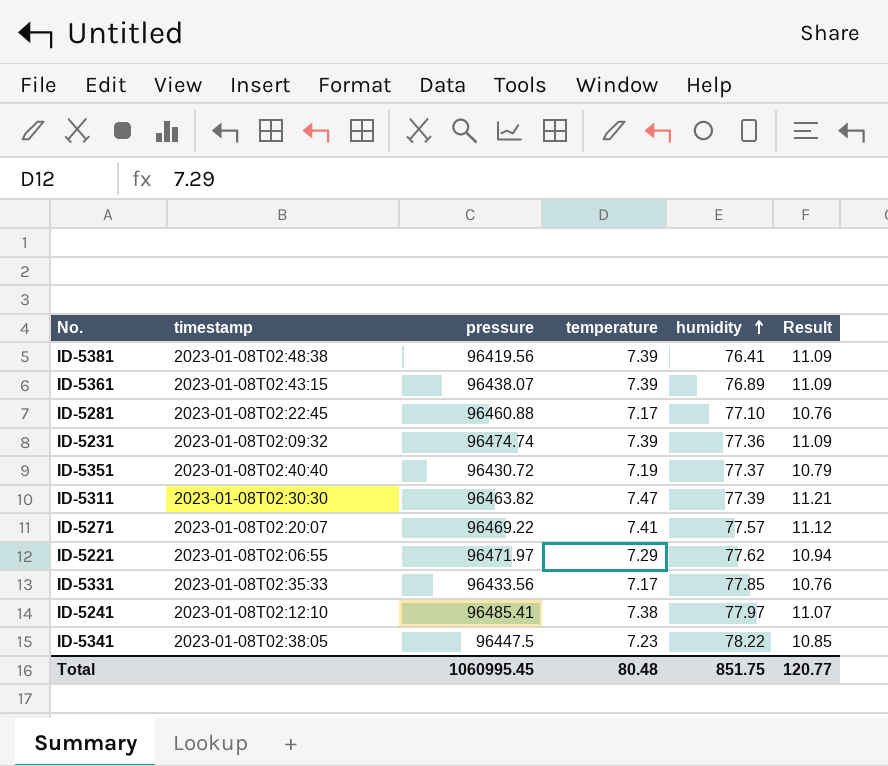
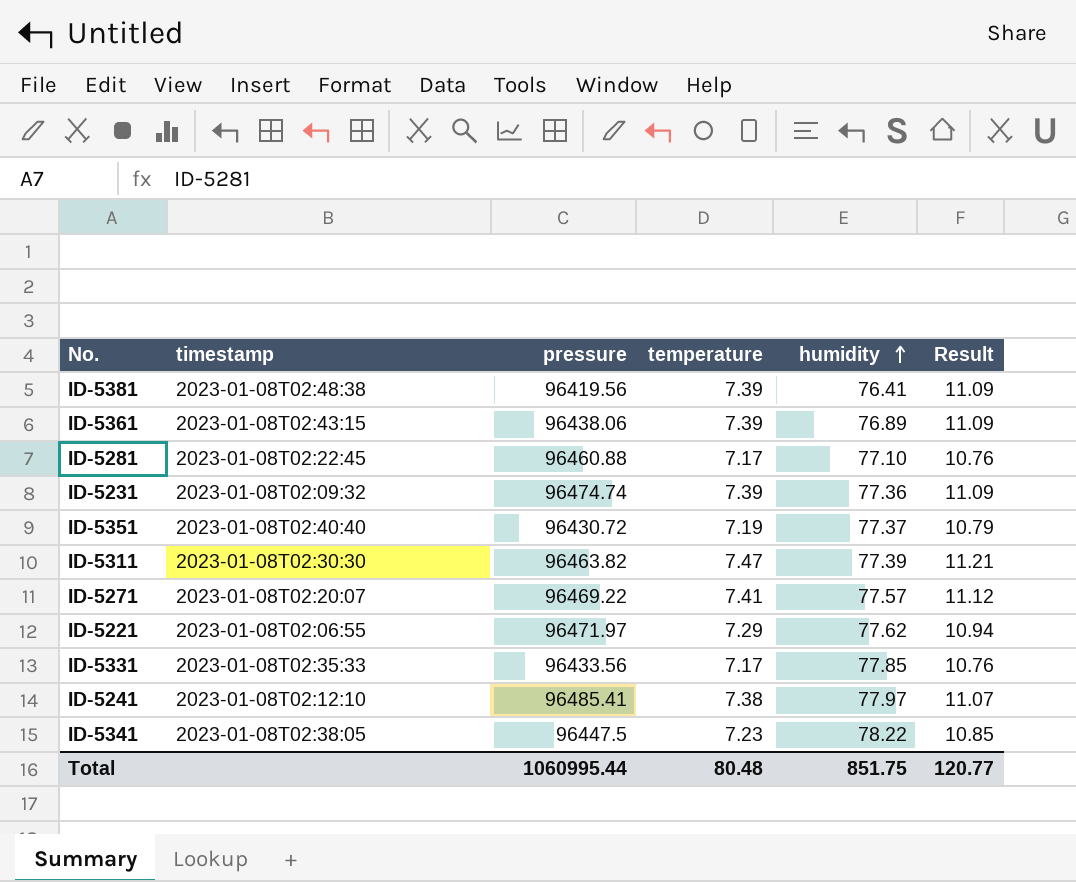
ID-5361 | pressure: 96438.07 -> 96438.06
Total | pressure: 1060995.45 -> 1060995.44

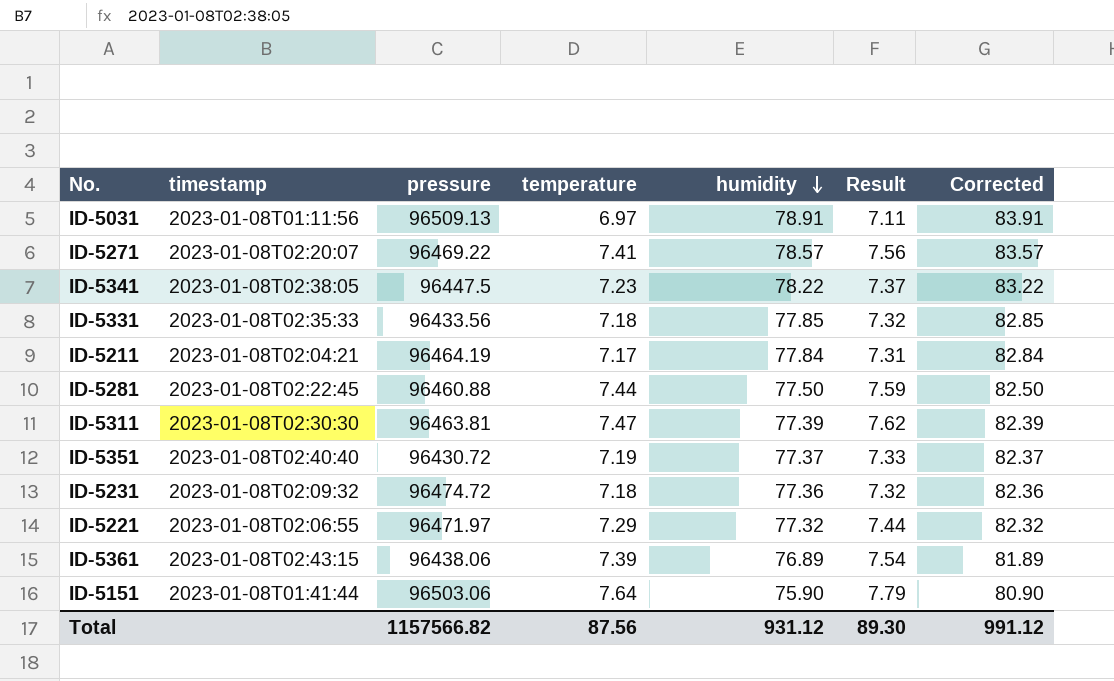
row order: humidity ascending -> humidity descending
column Result | formula: [temperature] * 1.5 -> [temperature] * 1.02
column Corrected | formula: none -> [humidity] + 5
row ID-5381: 2023-01-08T02:48:38 | 96419.56 | 7.39 | 76.41 | 11.09 -> none
row ID-5241: 2023-01-08T02:12:10 | 96485.41 | 7.38 | 77.97 | 11.07 -> none
row ID-5031: none -> 2023-01-08T01:11:56 | 96509.13 | 6.97 | 78.91 | 7.11 | 83.91
ID-5271 | humidity: 77.57 -> 78.57
ID-5331 | temperature: 7.17 -> 7.18
row ID-5211: none -> 2023-01-08T02:04:21 | 96464.19 | 7.17 | 77.84 | 7.31 | 82.84
ID-5281 | temperature: 7.17 -> 7.44
ID-5281 | humidity: 77.10 -> 77.50
ID-5311 | pressure: 96463.82 -> 96463.81
ID-5231 | pressure: 96474.74 -> 96474.72
ID-5231 | temperature: 7.39 -> 7.18
ID-5221 | humidity: 77.62 -> 77.32
row ID-5151: none -> 2023-01-08T01:41:44 | 96503.06 | 7.64 | 75.90 | 7.79 | 80.90
Total | pressure: 1060995.44 -> 1157566.82
Total | temperature: 80.48 -> 87.56
Total | humidity: 851.75 -> 931.12
Total | Result: 120.77 -> 89.30

